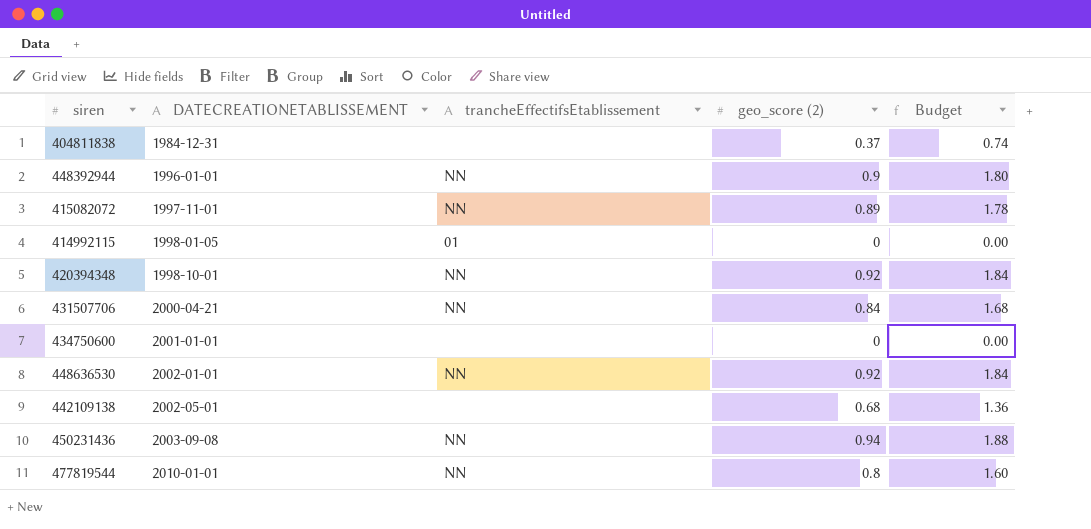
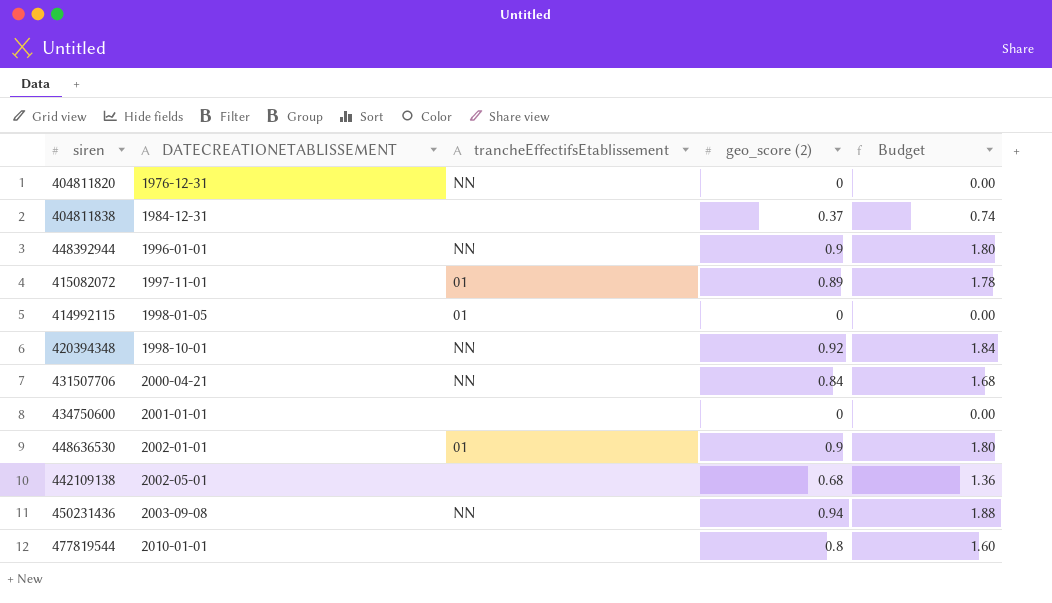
row 404811820: none -> 1976-12-31 | NN | 0 | 0.00
415082072 | trancheEffectifsEtablissement: NN -> 01
448636530 | trancheEffectifsEtablissement: NN -> 01
448636530 | geo_score (2): 0.92 -> 0.9
448636530 | Budget: 1.84 -> 1.80
477819544 | trancheEffectifsEtablissement: NN -> none

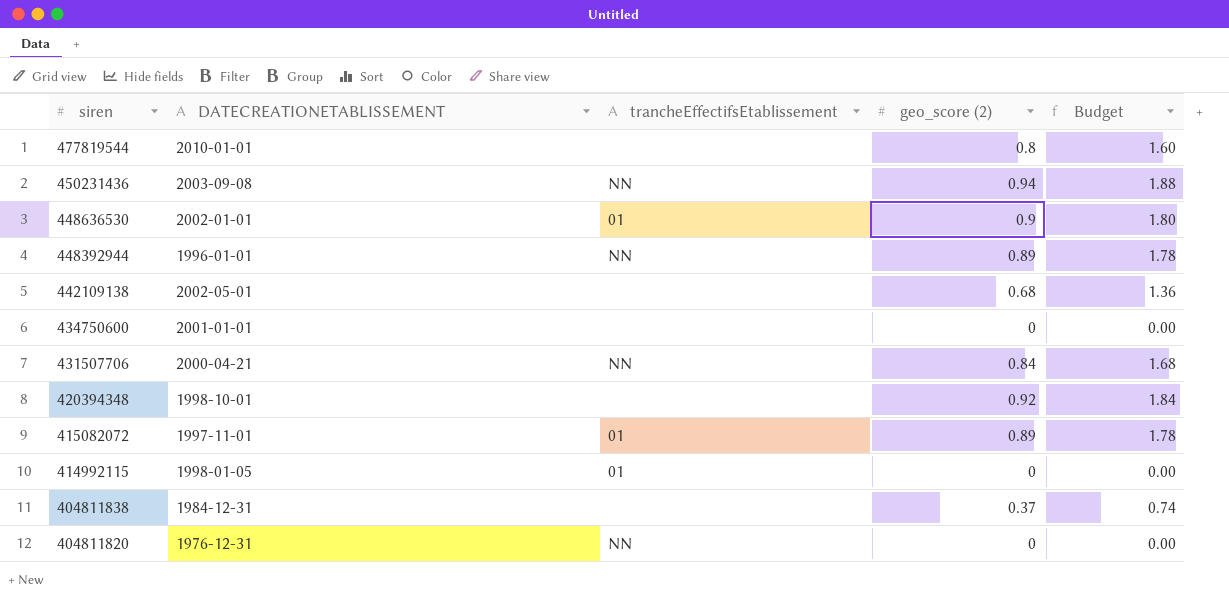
row order: DATECREATIONETABLISSEMENT ascending -> siren descending
448392944 | geo_score (2): 0.9 -> 0.89
448392944 | Budget: 1.80 -> 1.78
420394348 | trancheEffectifsEtablissement: NN -> none

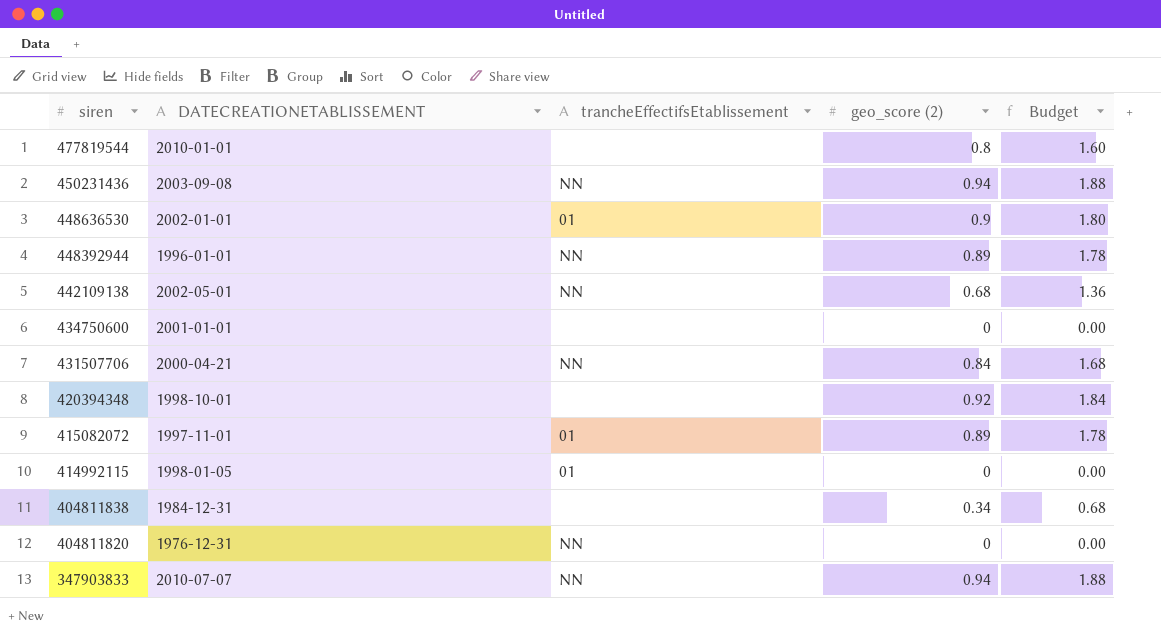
442109138 | trancheEffectifsEtablissement: none -> NN
404811838 | geo_score (2): 0.37 -> 0.34
404811838 | Budget: 0.74 -> 0.68
row 347903833: none -> 2010-07-07 | NN | 0.94 | 1.88

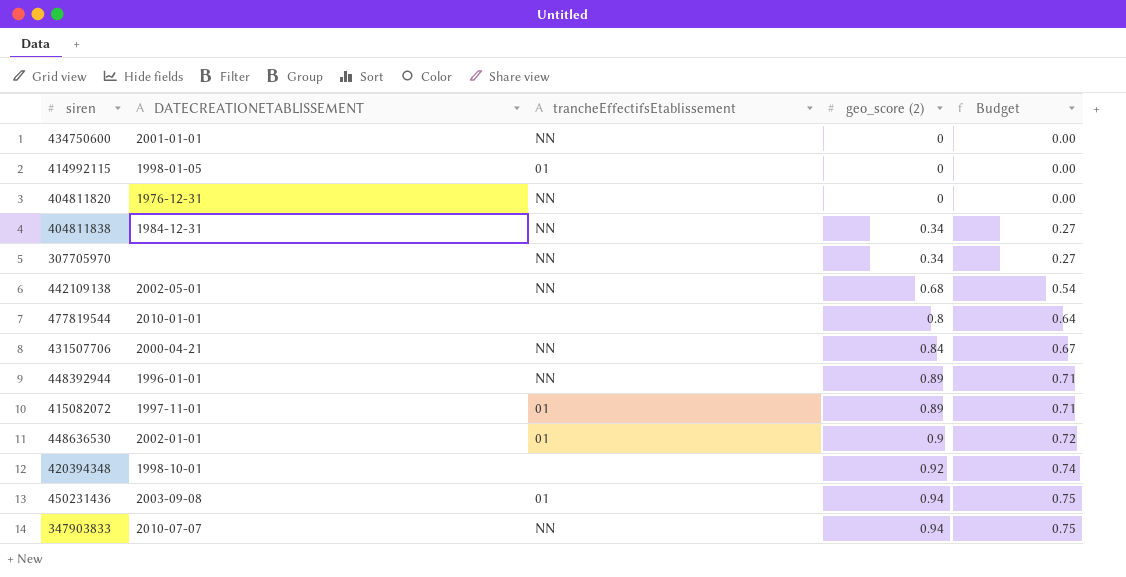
row order: siren descending -> geo_score (2) ascending
column Budget | formula: [geo_score (2)] * 2 -> [geo_score (2)] * 0.8
434750600 | trancheEffectifsEtablissement: none -> NN
404811838 | trancheEffectifsEtablissement: none -> NN
row 307705970: none -> none | NN | 0.34 | 0.27
450231436 | trancheEffectifsEtablissement: NN -> 01

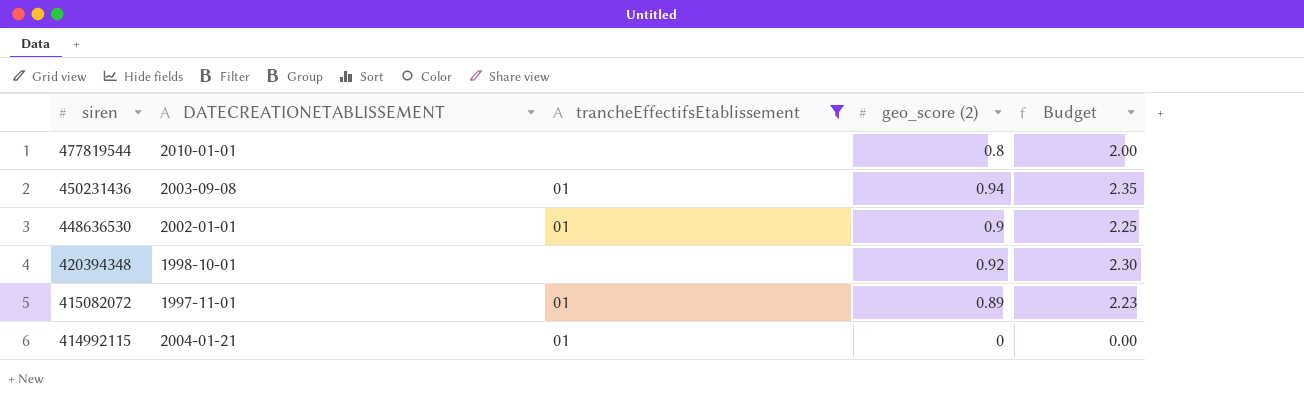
filter: none -> trancheEffectifsEtablissement != NN
row order: geo_score (2) ascending -> siren descending
column Budget | formula: [geo_score (2)] * 0.8 -> [geo_score (2)] * 2.5
414992115 | DATECREATIONETABLISSEMENT: 1998-01-05 -> 2004-01-21

